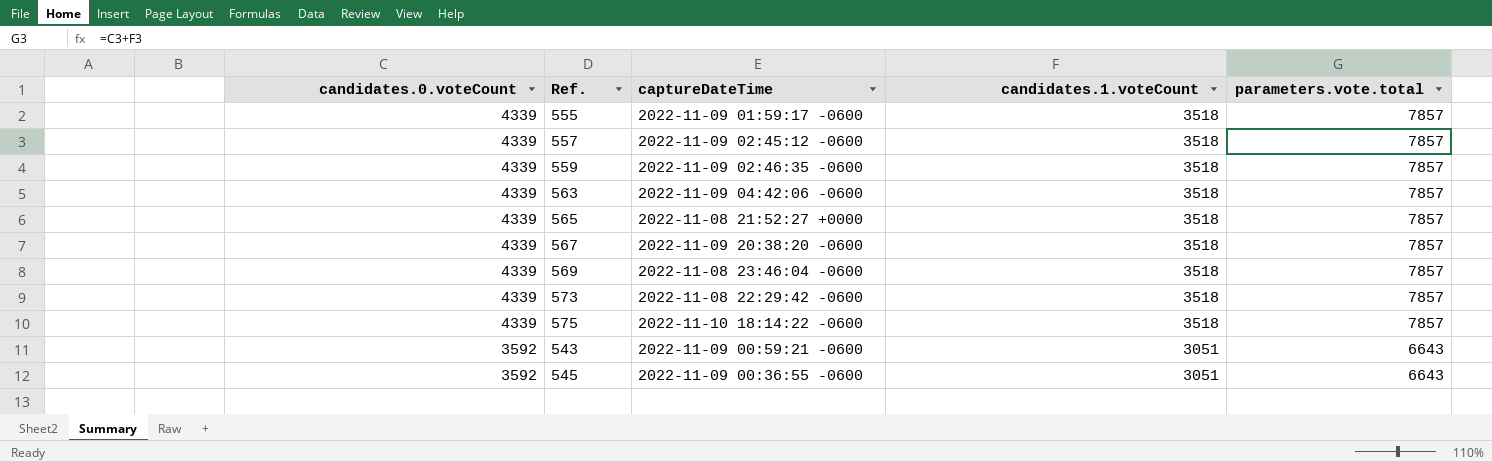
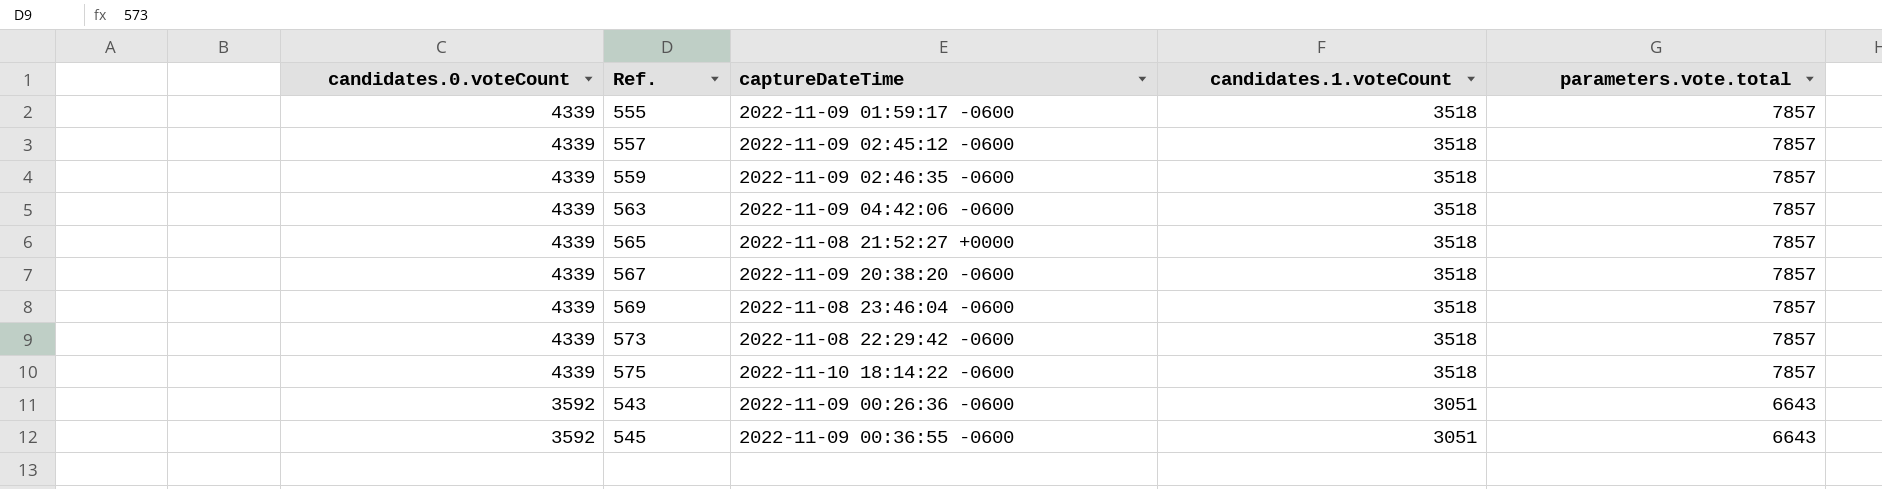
543 | captureDateTime: 2022-11-09 00:59:21 -0600 -> 2022-11-09 00:26:36 -0600

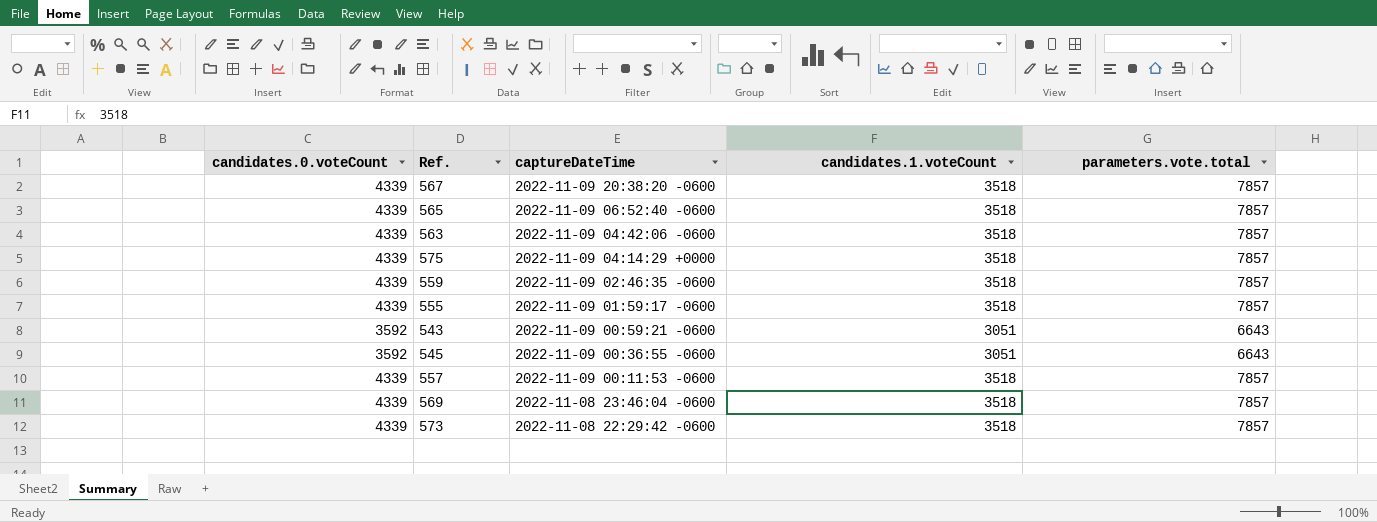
row order: candidates.0.voteCount descending -> captureDateTime descending
565 | captureDateTime: 2022-11-08 21:52:27 +0000 -> 2022-11-09 06:52:40 -0600
575 | captureDateTime: 2022-11-10 18:14:22 -0600 -> 2022-11-09 04:14:29 +0000
543 | captureDateTime: 2022-11-09 00:26:36 -0600 -> 2022-11-09 00:59:21 -0600
557 | captureDateTime: 2022-11-09 02:45:12 -0600 -> 2022-11-09 00:11:53 -0600

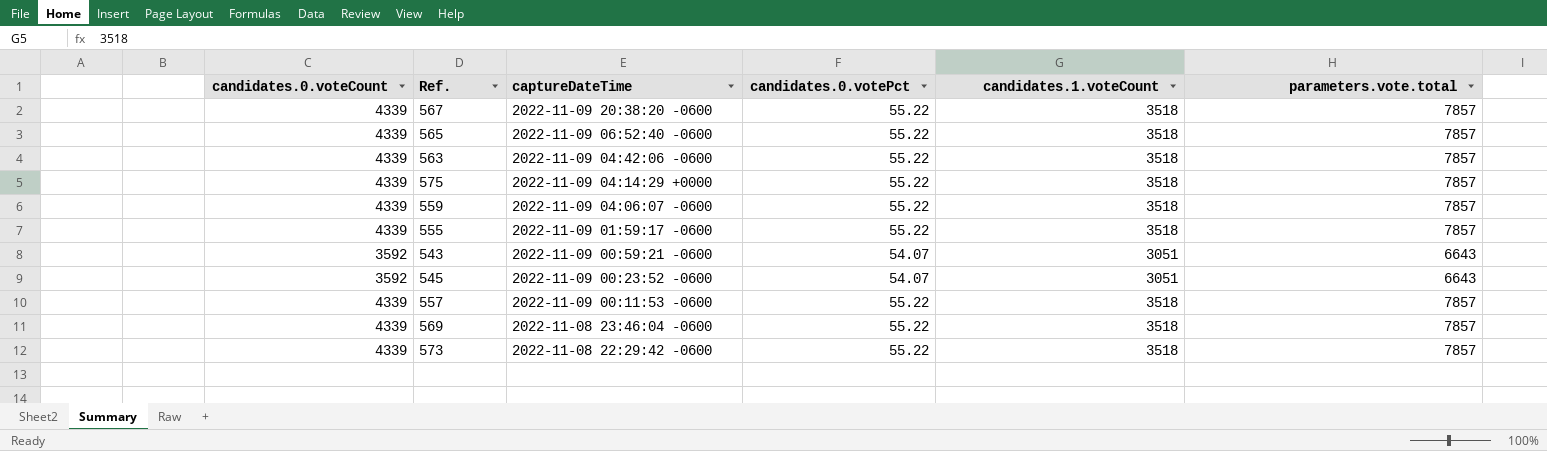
column candidates.0.votePct | position: none -> 4
559 | captureDateTime: 2022-11-09 02:46:35 -0600 -> 2022-11-09 04:06:07 -0600
545 | captureDateTime: 2022-11-09 00:36:55 -0600 -> 2022-11-09 00:23:52 -0600

